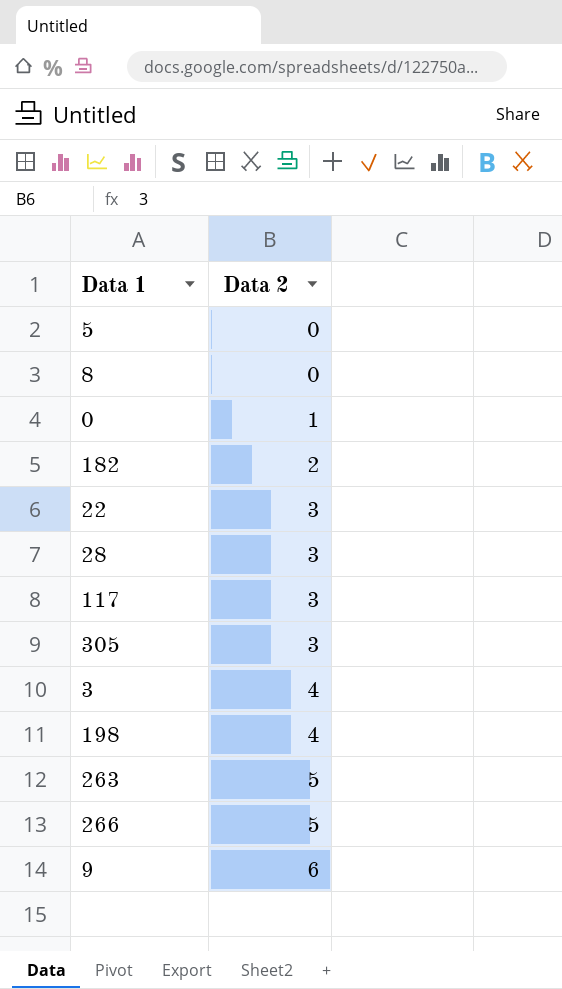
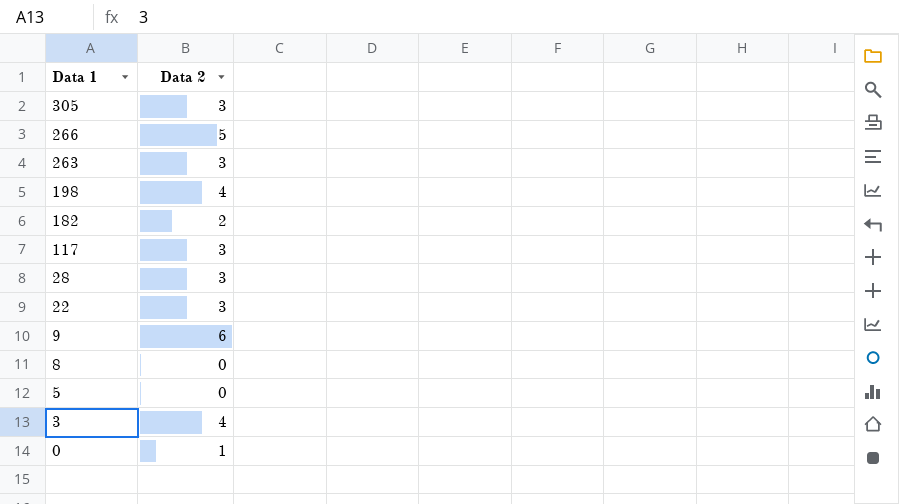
row order: Data 2 ascending -> Data 1 descending
263 | Data 2: 5 -> 3

